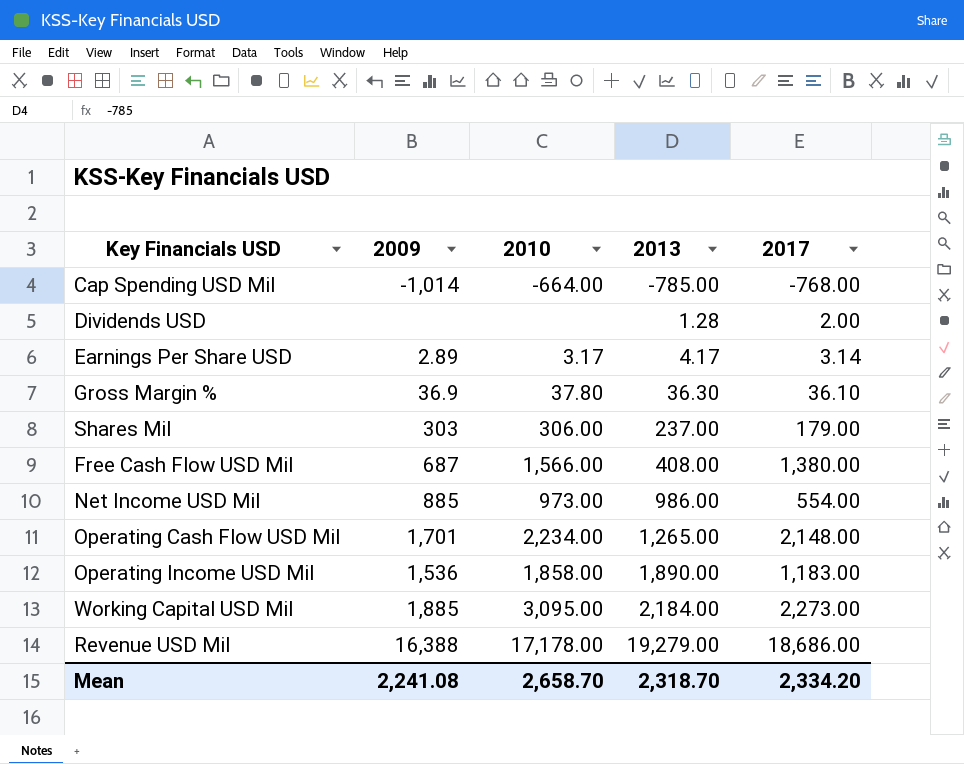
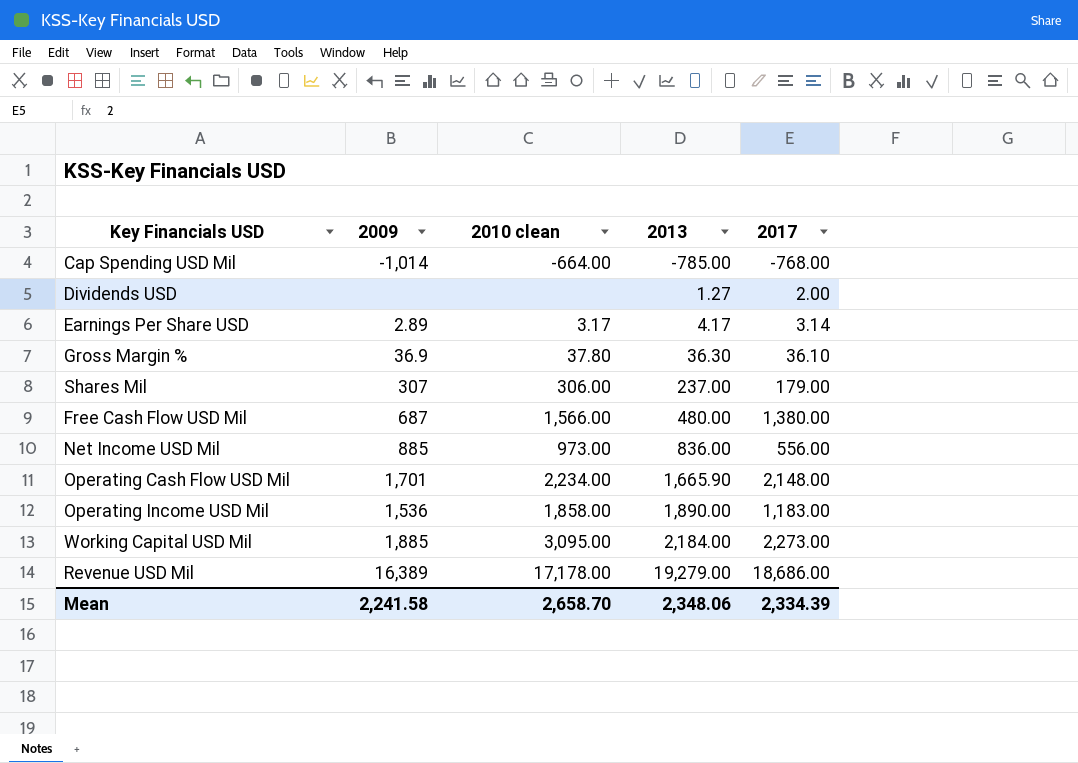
column name: 2010 -> 2010 clean
Dividends USD | 2013: 1.28 -> 1.27
Shares Mil | 2009: 303 -> 307
Free Cash Flow USD Mil | 2013: 408.00 -> 480.00
Net Income USD Mil | 2013: 986.00 -> 836.00
Net Income USD Mil | 2017: 554.00 -> 556.00
Operating Cash Flow USD Mil | 2013: 1,265.00 -> 1,665.90
Revenue USD Mil | 2009: 16,388 -> 16,389
Mean | 2009: 2,241.08 -> 2,241.58
Mean | 2013: 2,318.70 -> 2,348.06
Mean | 2017: 2,334.20 -> 2,334.39

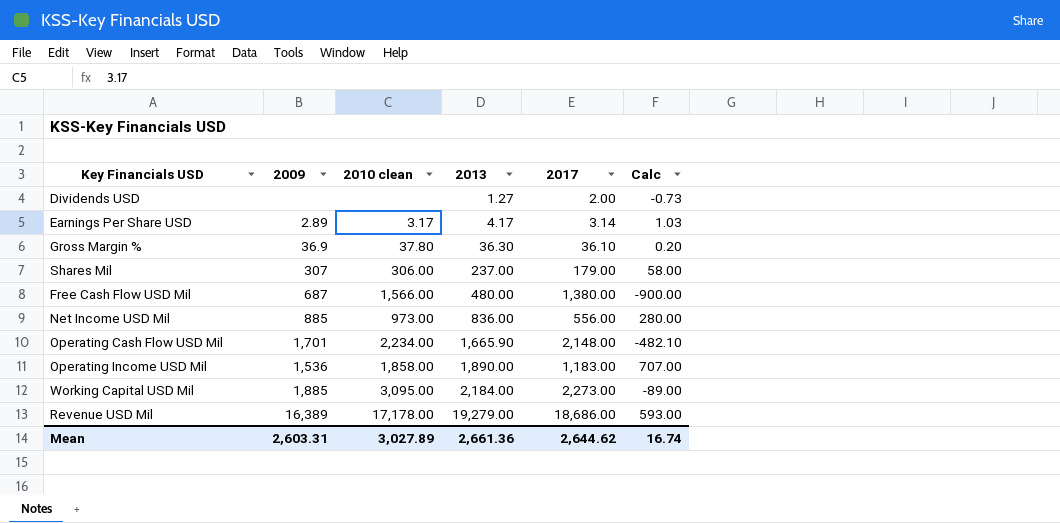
column Calc | formula: none -> [2013] - [2017]
row Cap Spending USD Mil: -1,014 | -664.00 | -785.00 | -768.00 -> none
Mean | 2009: 2,241.58 -> 2,603.31
Mean | 2010 clean: 2,658.70 -> 3,027.89
Mean | 2013: 2,348.06 -> 2,661.36
Mean | 2017: 2,334.39 -> 2,644.62

